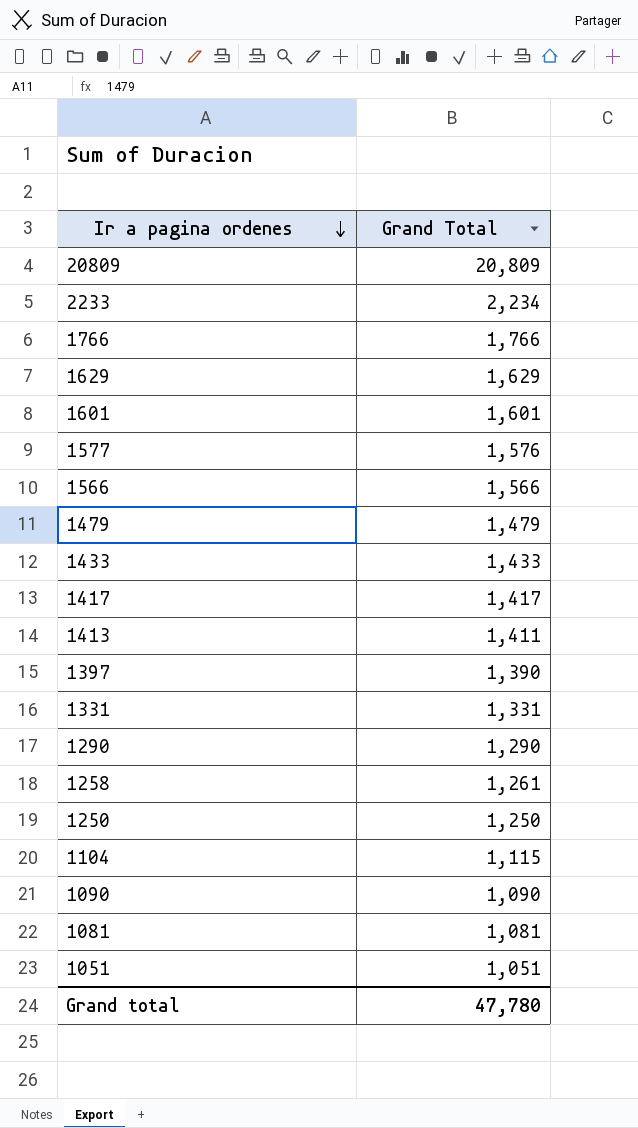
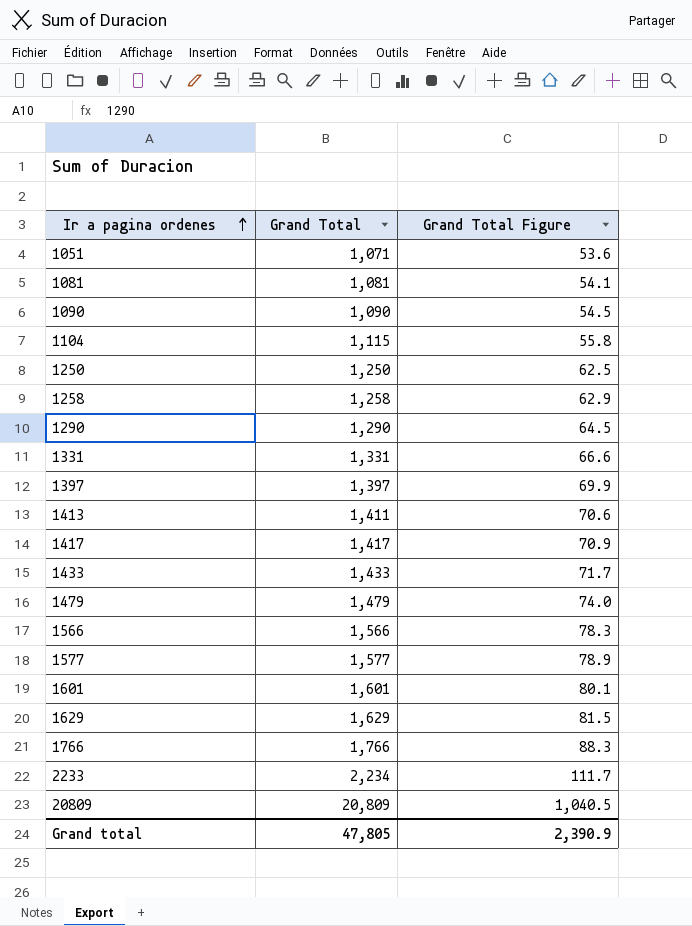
row order: Ir a pagina ordenes descending -> Ir a pagina ordenes ascending
column Grand Total Figure | formula: none -> [Grand Total] * 0.05
1051 | Grand Total: 1,051 -> 1,071
1258 | Grand Total: 1,261 -> 1,258
1397 | Grand Total: 1,390 -> 1,397
1577 | Grand Total: 1,576 -> 1,577
Grand total | Grand Total: 47,780 -> 47,805

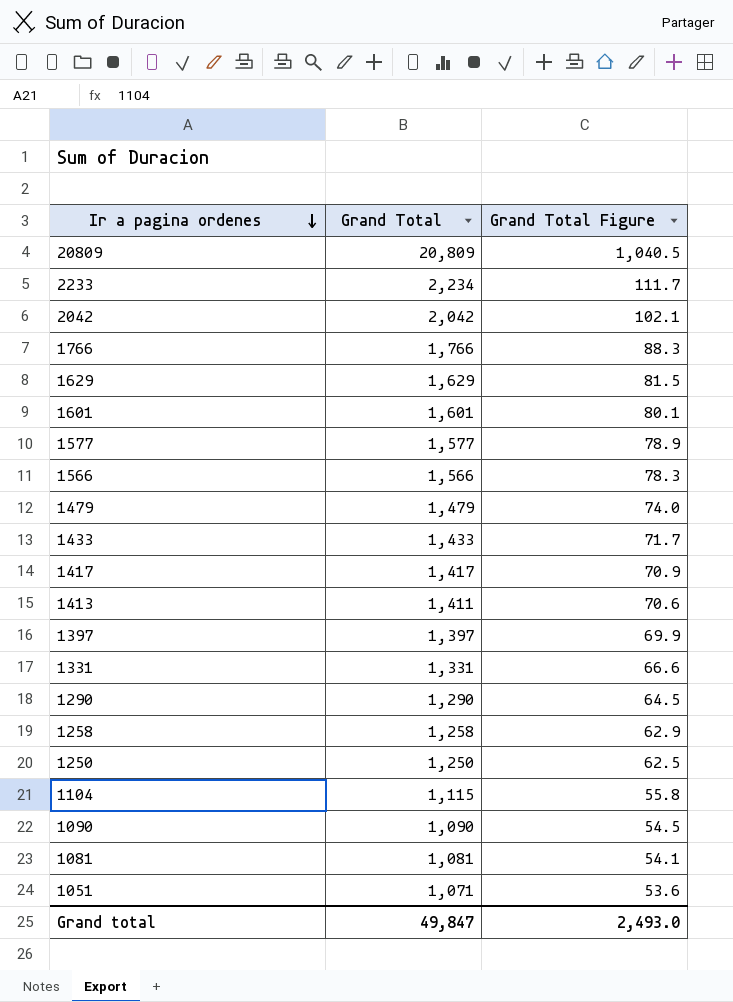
row order: Ir a pagina ordenes ascending -> Ir a pagina ordenes descending
row 2042: none -> 2,042 | 102.1
Grand total | Grand Total: 47,805 -> 49,847
Grand total | Grand Total Figure: 2,390.9 -> 2,493.0

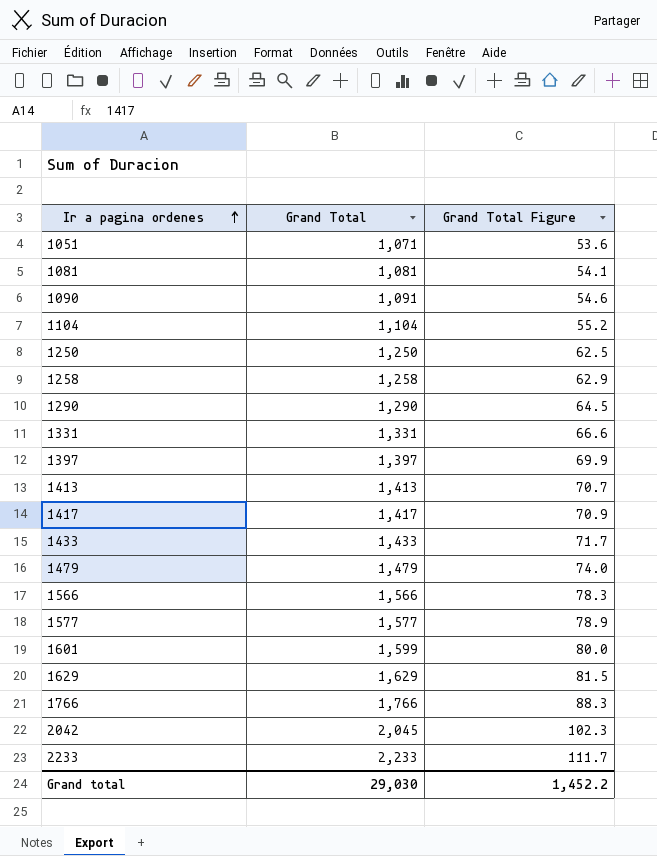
row order: Ir a pagina ordenes descending -> Ir a pagina ordenes ascending
row 20809: 20,809 | 1,040.5 -> none
1090 | Grand Total: 1,090 -> 1,091
1090 | Grand Total Figure: 54.5 -> 54.6
1104 | Grand Total: 1,115 -> 1,104
1104 | Grand Total Figure: 55.8 -> 55.2
1413 | Grand Total: 1,411 -> 1,413
1413 | Grand Total Figure: 70.6 -> 70.7
1601 | Grand Total: 1,601 -> 1,599
1601 | Grand Total Figure: 80.1 -> 80.0
2042 | Grand Total: 2,042 -> 2,045
2042 | Grand Total Figure: 102.1 -> 102.3
2233 | Grand Total: 2,234 -> 2,233
Grand total | Grand Total: 49,847 -> 29,030
Grand total | Grand Total Figure: 2,493.0 -> 1,452.2

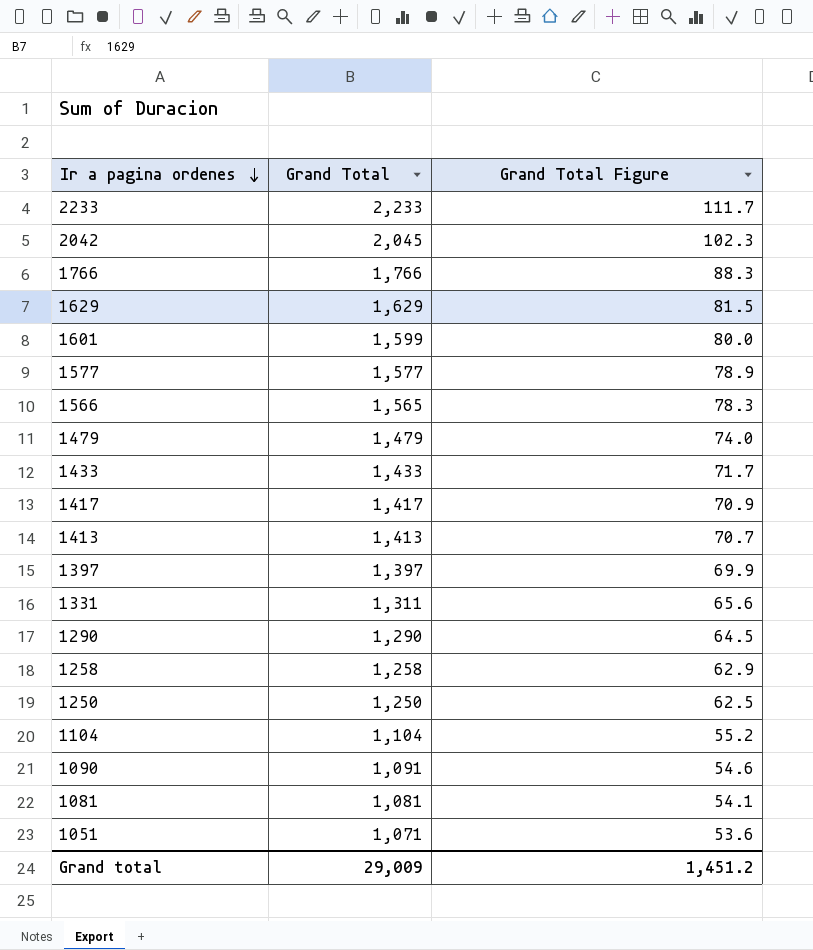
row order: Ir a pagina ordenes ascending -> Ir a pagina ordenes descending
1566 | Grand Total: 1,566 -> 1,565
1331 | Grand Total: 1,331 -> 1,311
1331 | Grand Total Figure: 66.6 -> 65.6
Grand total | Grand Total: 29,030 -> 29,009
Grand total | Grand Total Figure: 1,452.2 -> 1,451.2

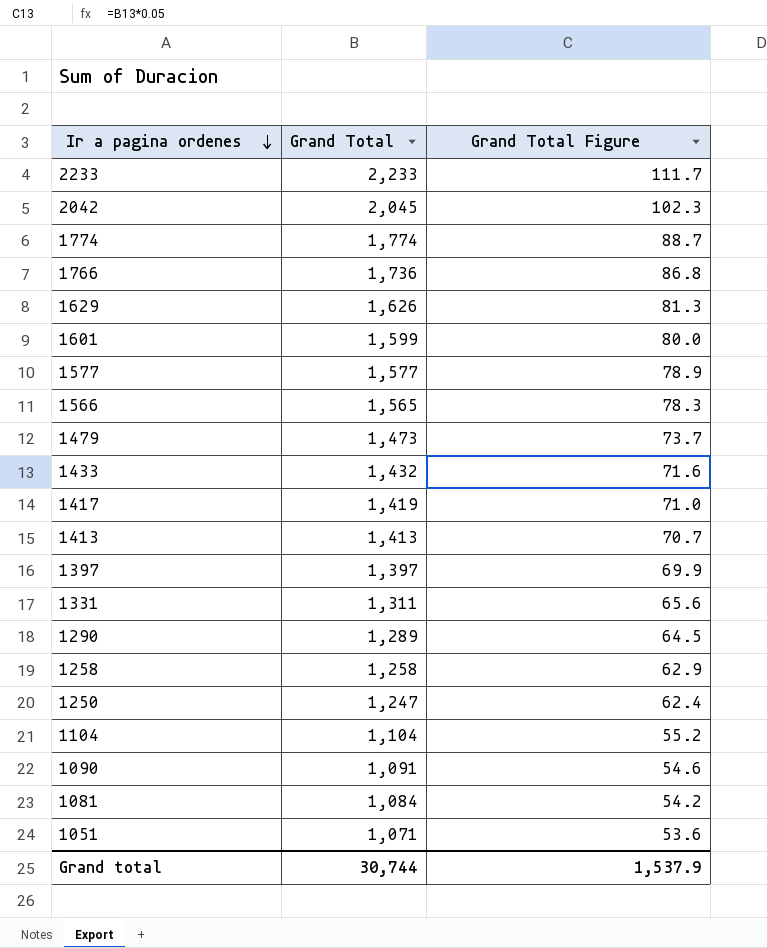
row 1774: none -> 1,774 | 88.7
1766 | Grand Total: 1,766 -> 1,736
1766 | Grand Total Figure: 88.3 -> 86.8
1629 | Grand Total: 1,629 -> 1,626
1629 | Grand Total Figure: 81.5 -> 81.3
1479 | Grand Total: 1,479 -> 1,473
1479 | Grand Total Figure: 74.0 -> 73.7
1433 | Grand Total: 1,433 -> 1,432
1433 | Grand Total Figure: 71.7 -> 71.6
1417 | Grand Total: 1,417 -> 1,419
1417 | Grand Total Figure: 70.9 -> 71.0
1290 | Grand Total: 1,290 -> 1,289
1250 | Grand Total: 1,250 -> 1,247
1250 | Grand Total Figure: 62.5 -> 62.4
1081 | Grand Total: 1,081 -> 1,084
1081 | Grand Total Figure: 54.1 -> 54.2
Grand total | Grand Total: 29,009 -> 30,744
Grand total | Grand Total Figure: 1,451.2 -> 1,537.9

